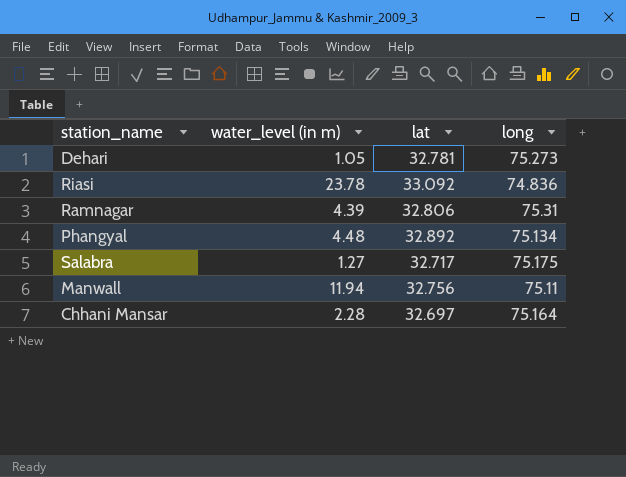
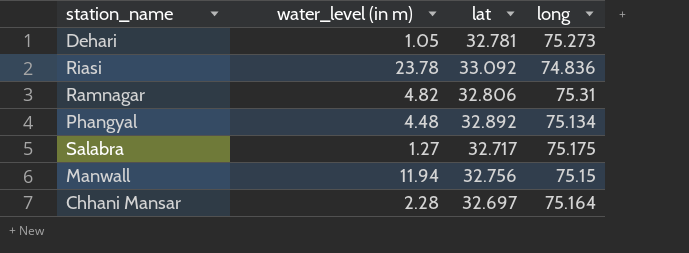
Ramnagar | water_level (in m): 4.39 -> 4.82
Manwall | long: 75.11 -> 75.15

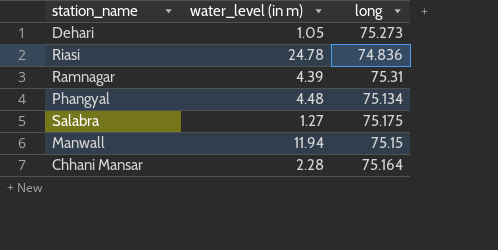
column lat | position: 3 -> none
Riasi | water_level (in m): 23.78 -> 24.78
Ramnagar | water_level (in m): 4.82 -> 4.39

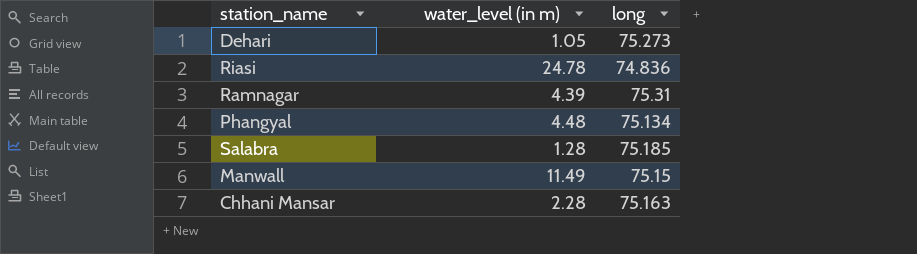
Salabra | water_level (in m): 1.27 -> 1.28
Salabra | long: 75.175 -> 75.185
Manwall | water_level (in m): 11.94 -> 11.49
Chhani Mansar | long: 75.164 -> 75.163

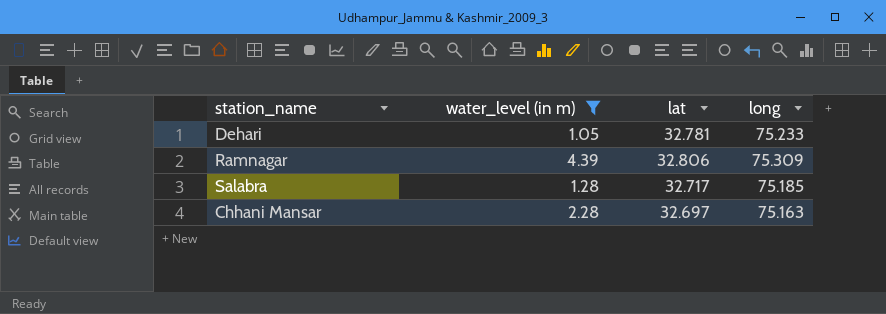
filter: none -> water_level (in m) <= 4.39
column lat | position: none -> 3
Dehari | long: 75.273 -> 75.233
Ramnagar | long: 75.31 -> 75.309

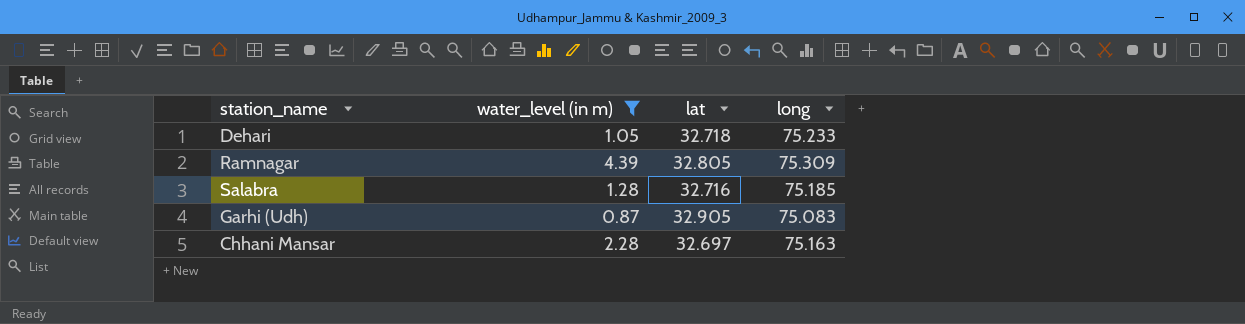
Dehari | lat: 32.781 -> 32.718
Ramnagar | lat: 32.806 -> 32.805
Salabra | lat: 32.717 -> 32.716
row Garhi (Udh): none -> 0.87 | 32.905 | 75.083

